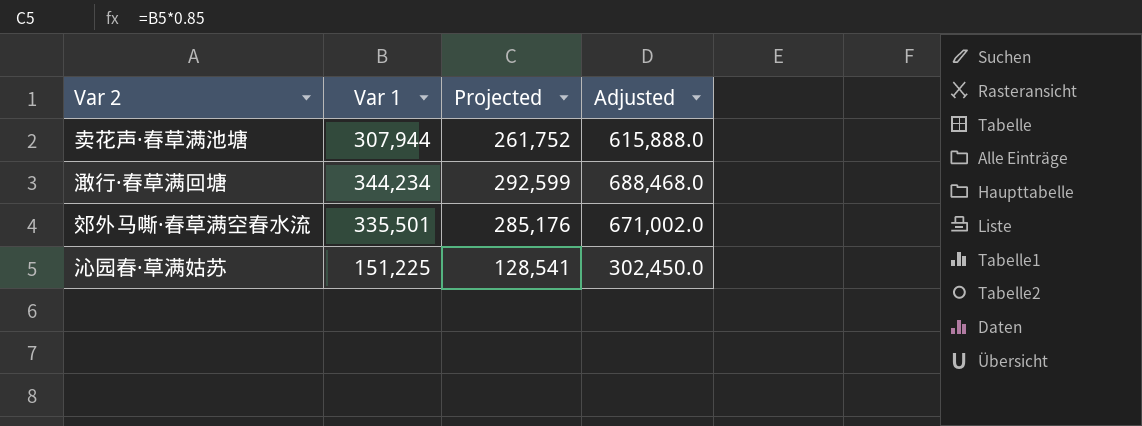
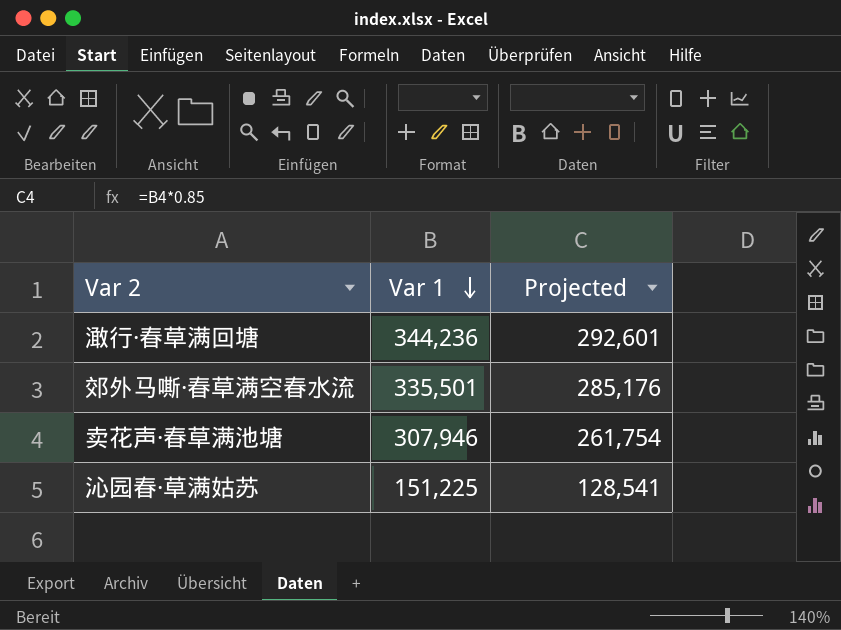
row order: none -> Var 1 descending
column Adjusted | formula: [Var 1] * 2 -> none
澉行·春草满回塘 | Var 1: 344,234 -> 344,236
澉行·春草满回塘 | Projected: 292,599 -> 292,601
卖花声·春草满池塘 | Var 1: 307,944 -> 307,946
卖花声·春草满池塘 | Projected: 261,752 -> 261,754

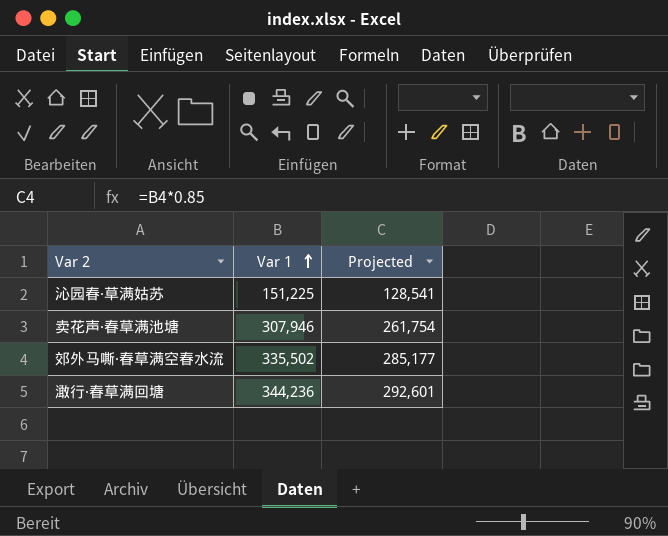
row order: Var 1 descending -> Var 1 ascending
郊外马嘶·春草满空春水流 | Var 1: 335,501 -> 335,502
郊外马嘶·春草满空春水流 | Projected: 285,176 -> 285,177

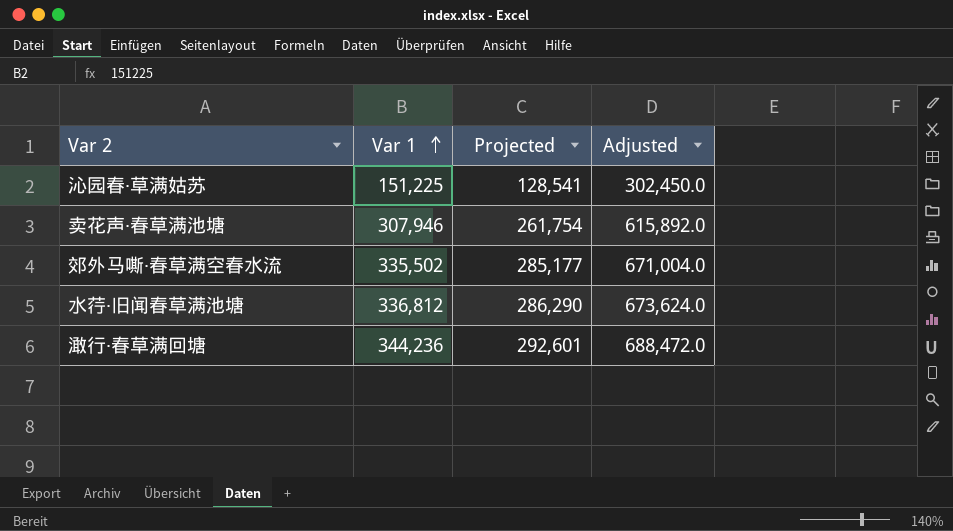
column Adjusted | formula: none -> [Var 1] * 2
row 水荇·旧闻春草满池塘: none -> 336,812 | 286,290 | 673,624.0

